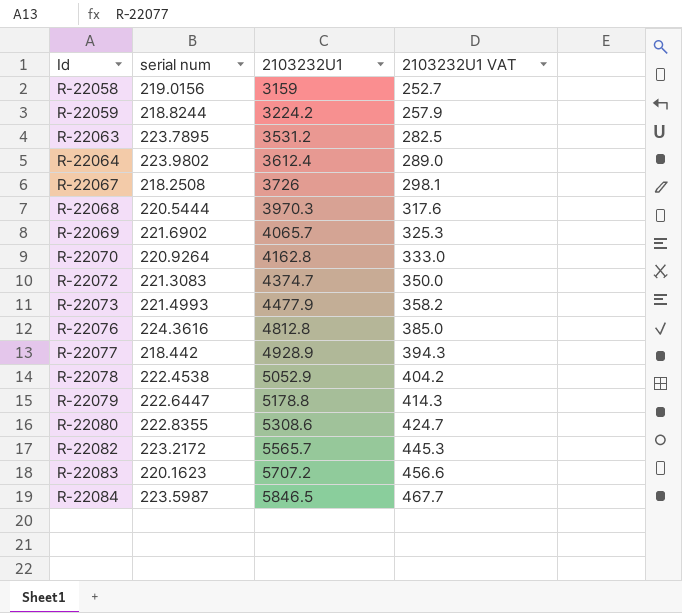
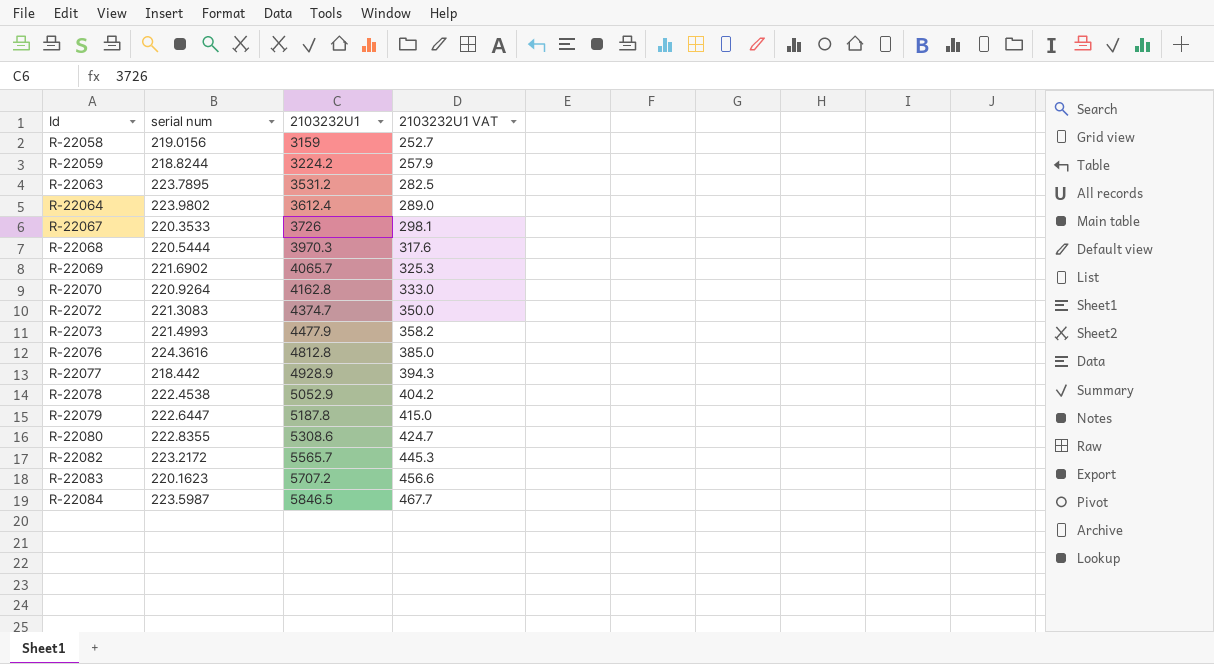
R-22067 | serial num: 218.2508 -> 220.3533
R-22079 | 2103232U1: 5178.8 -> 5187.8
R-22079 | 2103232U1 VAT: 414.3 -> 415.0

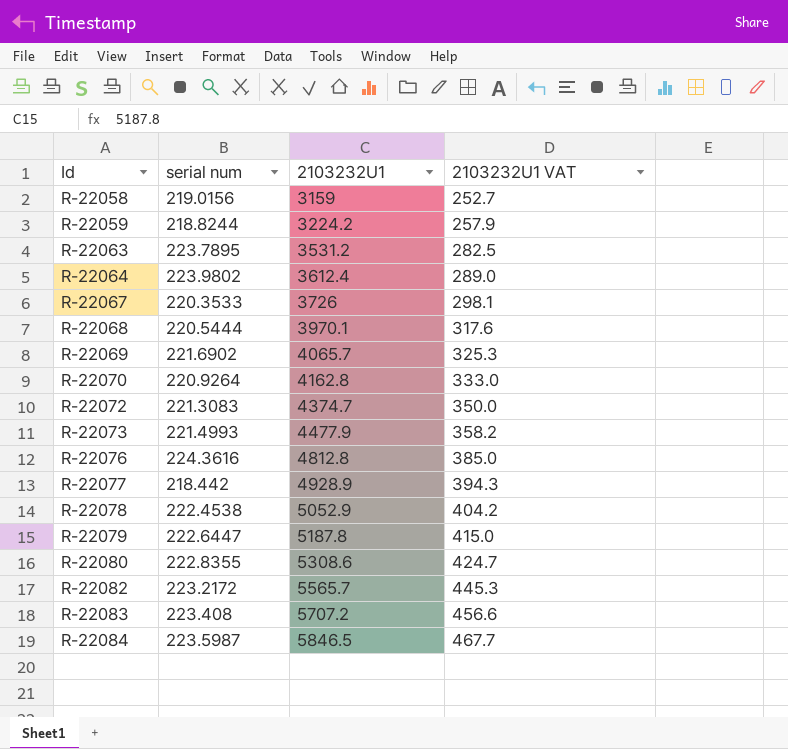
R-22068 | 2103232U1: 3970.3 -> 3970.1
R-22083 | serial num: 220.1623 -> 223.408

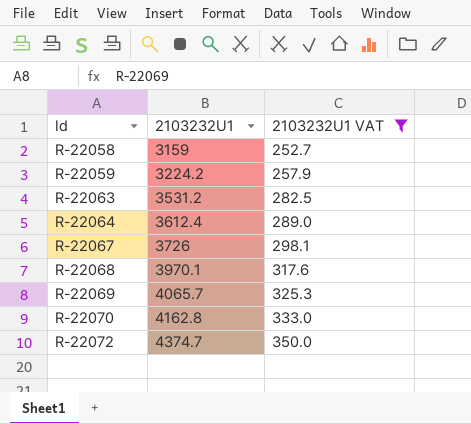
filter: none -> 2103232U1 VAT <= 350.0
column serial num | position: 2 -> none

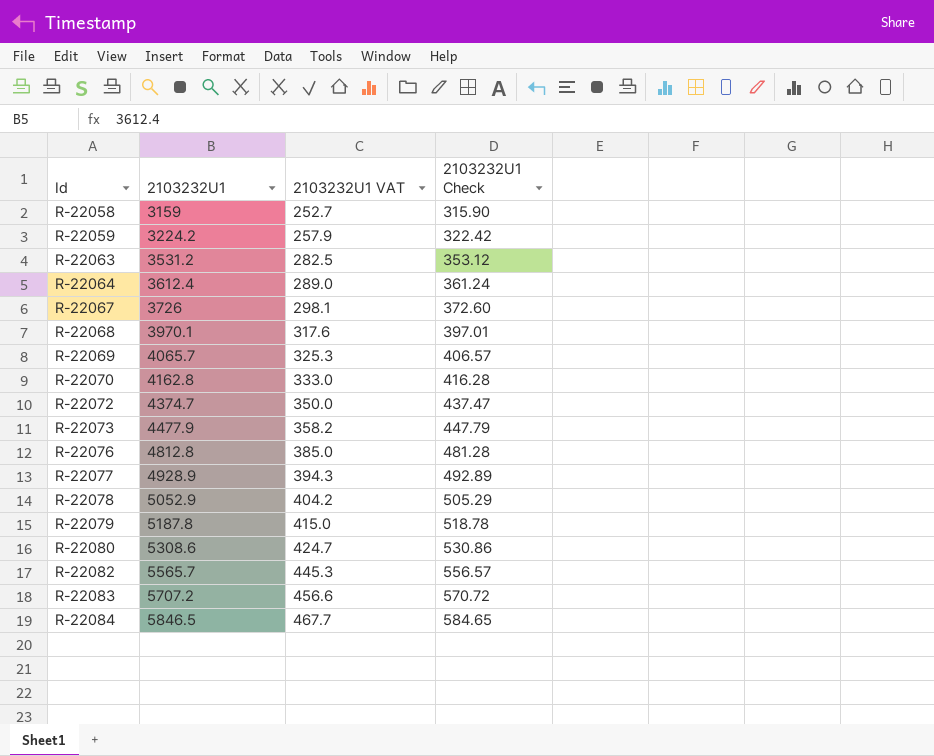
filter: 2103232U1 VAT <= 350.0 -> none
column 2103232U1 Check | formula: none -> [2103232U1] * 0.1

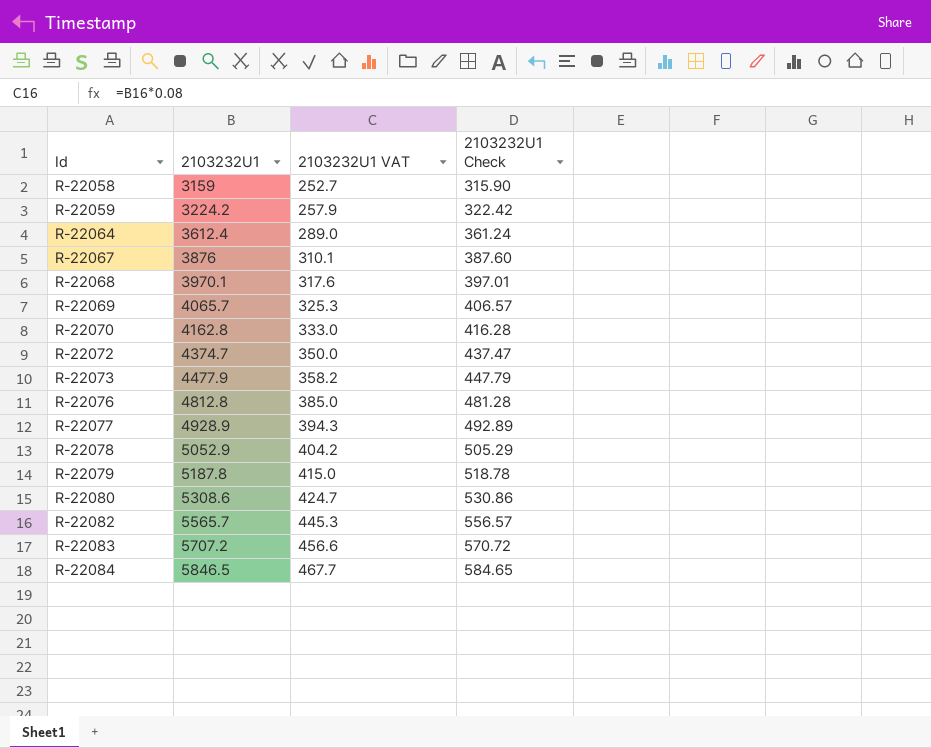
row R-22063: 3531.2 | 282.5 | 353.12 -> none
R-22067 | 2103232U1: 3726 -> 3876
R-22067 | 2103232U1 VAT: 298.1 -> 310.1
R-22067 | 2103232U1 Check: 372.60 -> 387.60

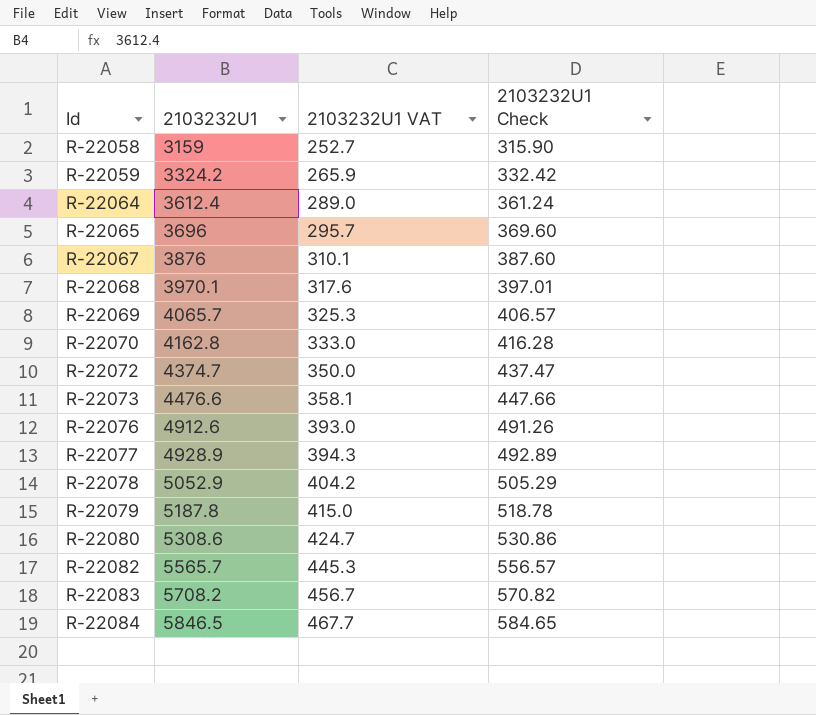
R-22059 | 2103232U1: 3224.2 -> 3324.2
R-22059 | 2103232U1 VAT: 257.9 -> 265.9
R-22059 | 2103232U1 Check: 322.42 -> 332.42
row R-22065: none -> 3696 | 295.7 | 369.60
R-22073 | 2103232U1: 4477.9 -> 4476.6
R-22073 | 2103232U1 VAT: 358.2 -> 358.1
R-22073 | 2103232U1 Check: 447.79 -> 447.66
R-22076 | 2103232U1: 4812.8 -> 4912.6
R-22076 | 2103232U1 VAT: 385.0 -> 393.0
R-22076 | 2103232U1 Check: 481.28 -> 491.26
R-22083 | 2103232U1: 5707.2 -> 5708.2
R-22083 | 2103232U1 VAT: 456.6 -> 456.7
R-22083 | 2103232U1 Check: 570.72 -> 570.82

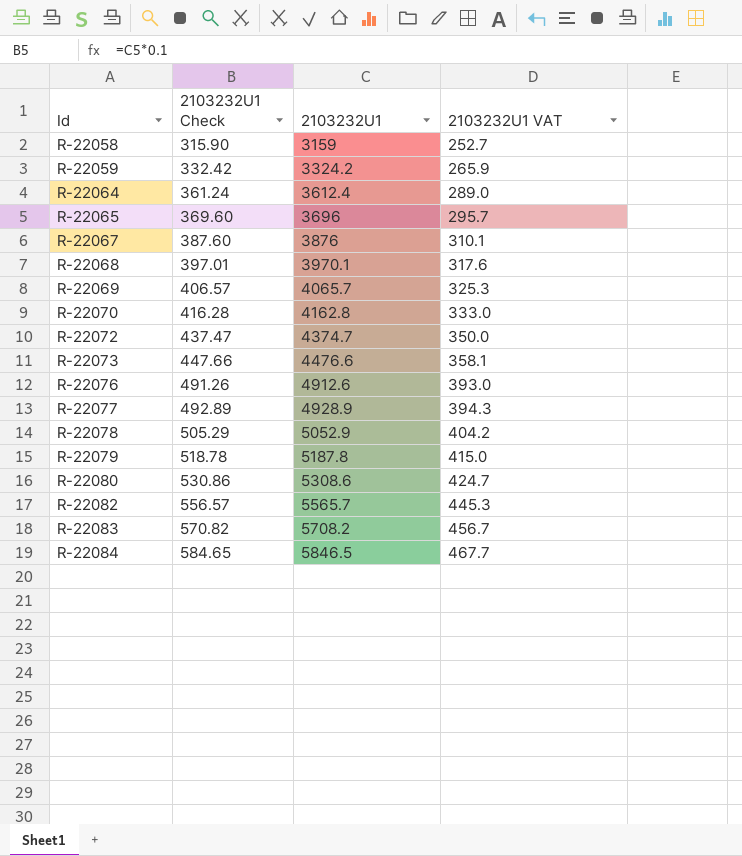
column 2103232U1 Check | position: 4 -> 2

